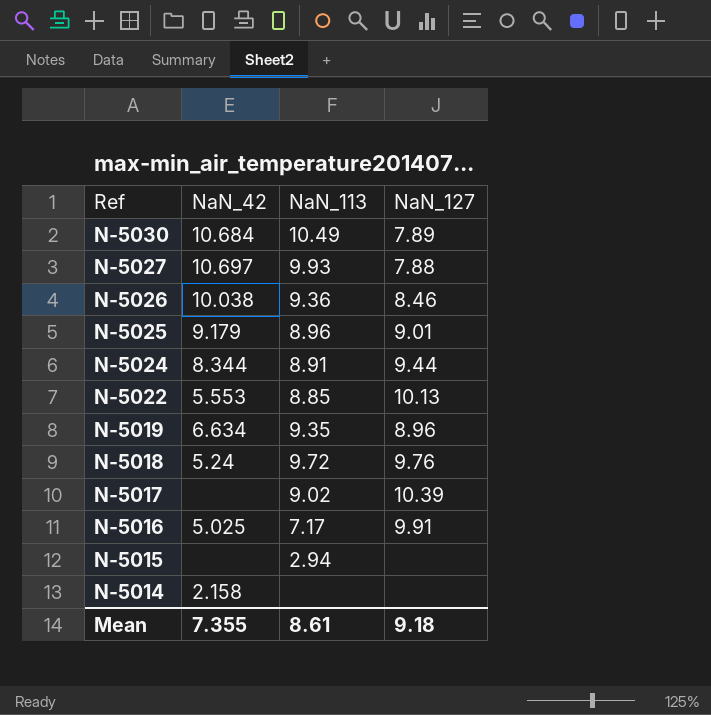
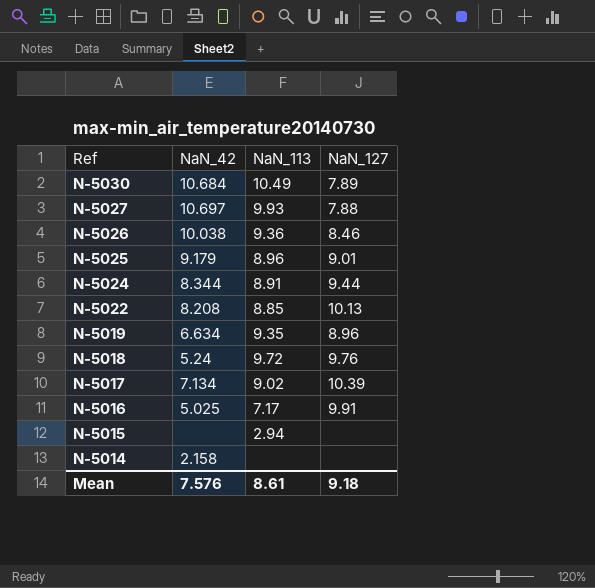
N-5022 | NaN_42: 5.553 -> 8.208
N-5017 | NaN_42: none -> 7.134
Mean | NaN_42: 7.355 -> 7.576

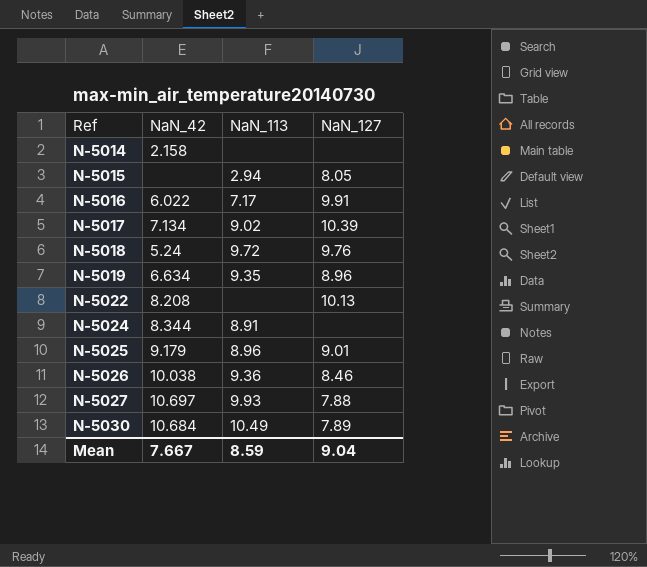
row order: Ref descending -> Ref ascending
N-5015 | NaN_127: none -> 8.05
N-5016 | NaN_42: 5.025 -> 6.022
N-5022 | NaN_113: 8.85 -> none
N-5024 | NaN_127: 9.44 -> none
Mean | NaN_42: 7.576 -> 7.667
Mean | NaN_113: 8.61 -> 8.59
Mean | NaN_127: 9.18 -> 9.04

